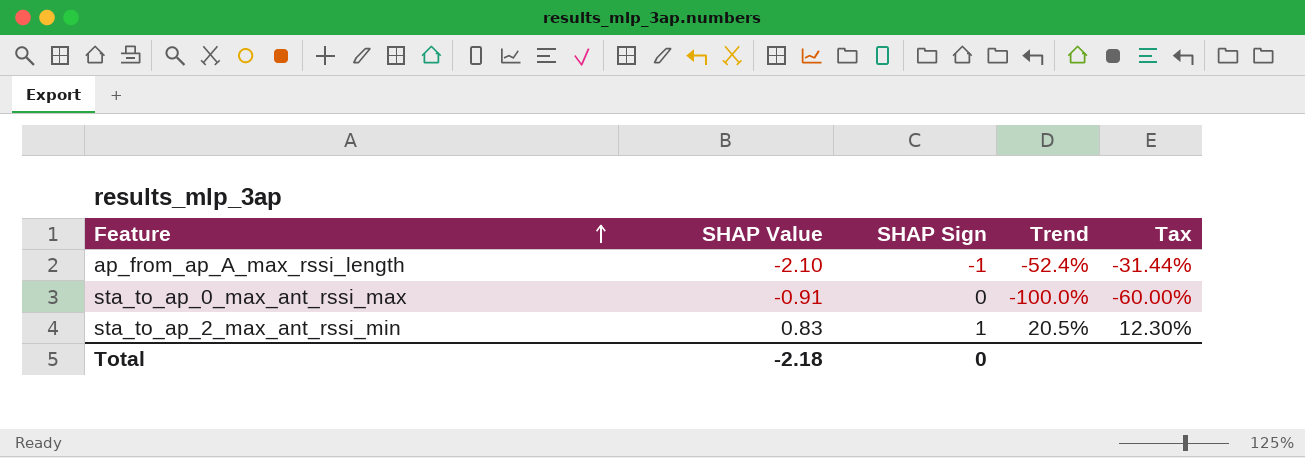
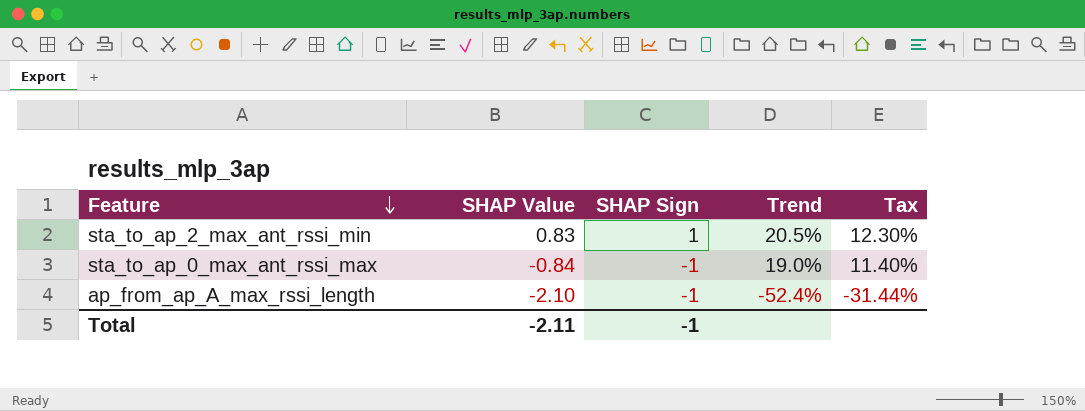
row order: Feature ascending -> Feature descending
sta_to_ap_0_max_ant_rssi_max | SHAP Value: -0.91 -> -0.84
sta_to_ap_0_max_ant_rssi_max | SHAP Sign: 0 -> -1
sta_to_ap_0_max_ant_rssi_max | Trend: -100.0% -> 19.0%
sta_to_ap_0_max_ant_rssi_max | Tax: -60.00% -> 11.40%
Total | SHAP Value: -2.18 -> -2.11
Total | SHAP Sign: 0 -> -1

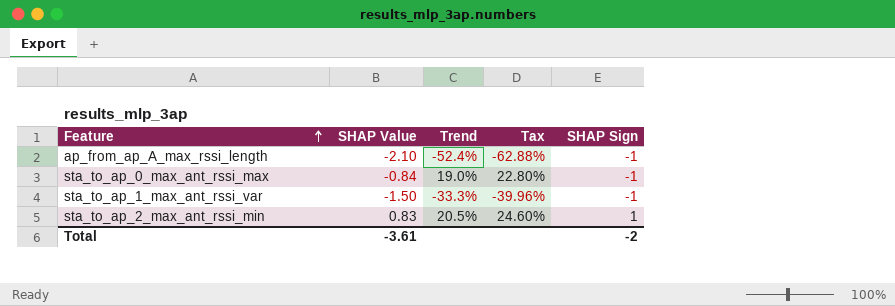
row order: Feature descending -> Feature ascending
column Tax | formula: [Trend] * 0.6 -> [Trend] * 1.2
column SHAP Sign | position: 3 -> 5
row sta_to_ap_1_max_ant_rssi_var: none -> -1.50 | -33.3% | -39.96% | -1
Total | SHAP Value: -2.11 -> -3.61
Total | SHAP Sign: -1 -> -2

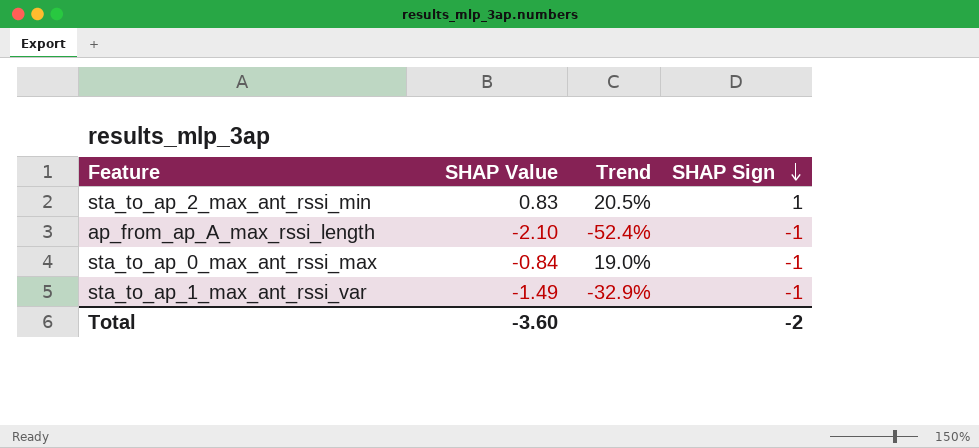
row order: Feature ascending -> SHAP Sign descending
column Tax | formula: [Trend] * 1.2 -> none
sta_to_ap_1_max_ant_rssi_var | SHAP Value: -1.50 -> -1.49
sta_to_ap_1_max_ant_rssi_var | Trend: -33.3% -> -32.9%
Total | SHAP Value: -3.61 -> -3.60

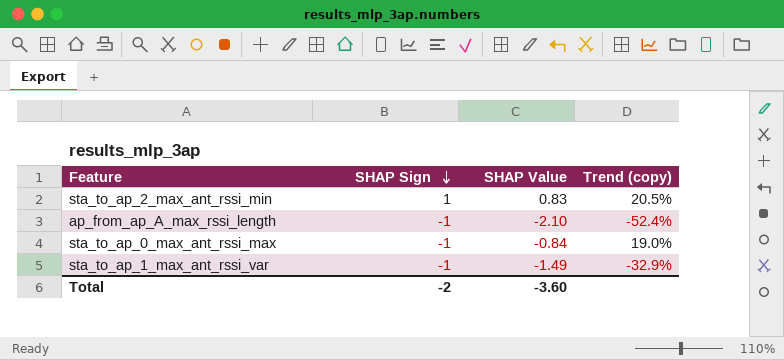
column SHAP Sign | position: 4 -> 2
column name: Trend -> Trend (copy)

